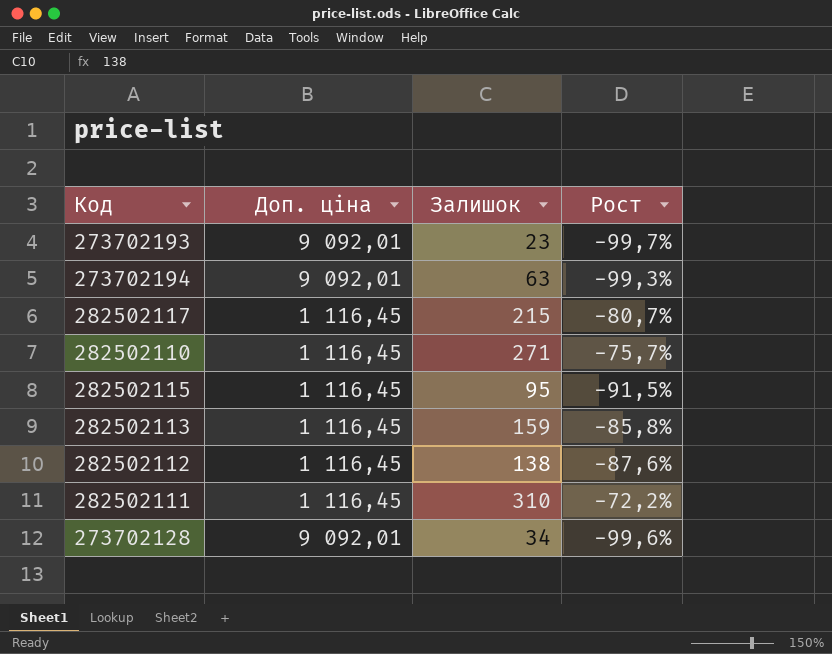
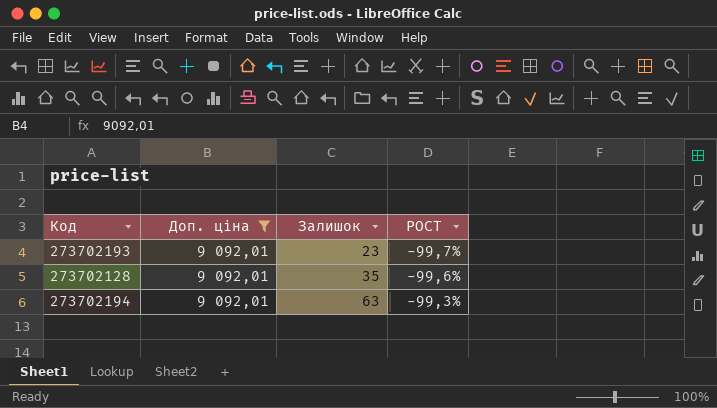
filter: none -> Доп. ціна = 9 092,01
row order: none -> Залишок ascending
column name: Рост -> РОСТ
273702128 | Залишок: 34 -> 35

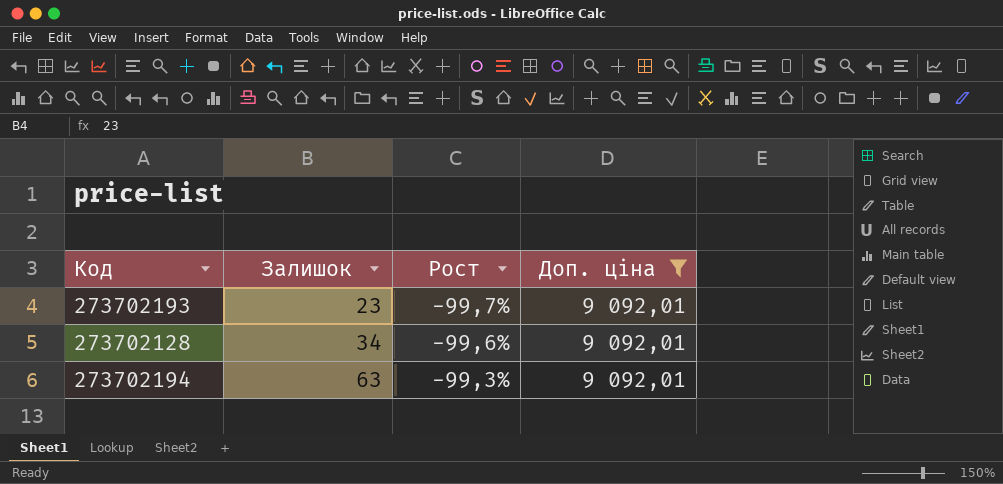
column name: РОСТ -> Рост
column Доп. ціна | position: 2 -> 4
273702128 | Залишок: 35 -> 34

